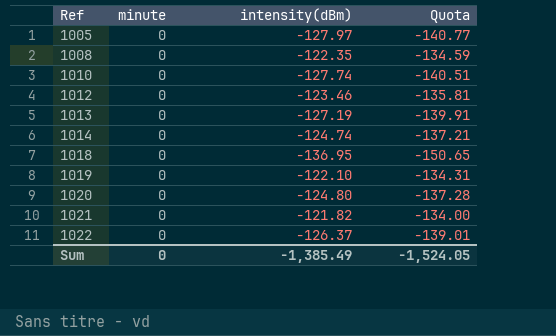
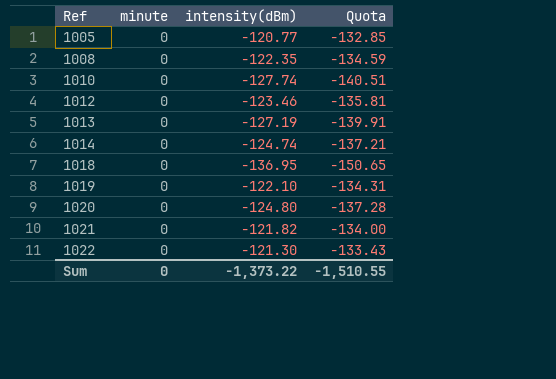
1005 | intensity(dBm): -127.97 -> -120.77
1005 | Quota: -140.77 -> -132.85
1022 | intensity(dBm): -126.37 -> -121.30
1022 | Quota: -139.01 -> -133.43
Sum | intensity(dBm): -1,385.49 -> -1,373.22
Sum | Quota: -1,524.05 -> -1,510.55

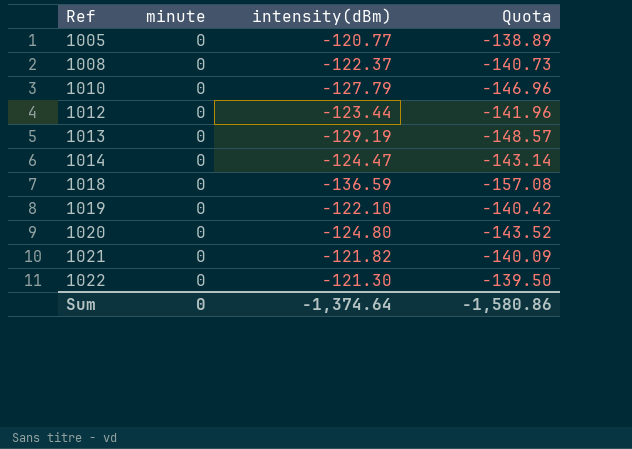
column Quota | formula: [intensity(dBm)] * 1.1 -> [intensity(dBm)] * 1.15
1008 | intensity(dBm): -122.35 -> -122.37
1010 | intensity(dBm): -127.74 -> -127.79
1012 | intensity(dBm): -123.46 -> -123.44
1013 | intensity(dBm): -127.19 -> -129.19
1014 | intensity(dBm): -124.74 -> -124.47
1018 | intensity(dBm): -136.95 -> -136.59
Sum | intensity(dBm): -1,373.22 -> -1,374.64
Sum | Quota: -1,510.55 -> -1,580.86

